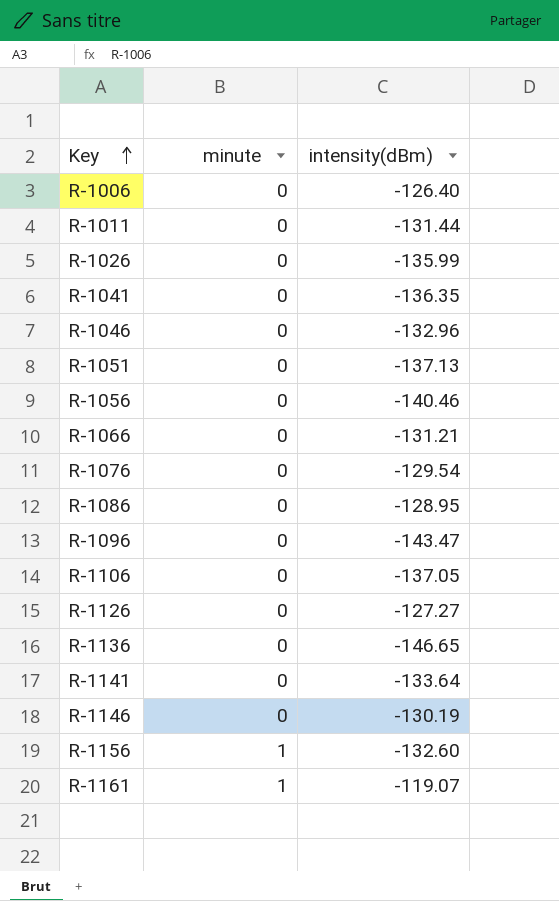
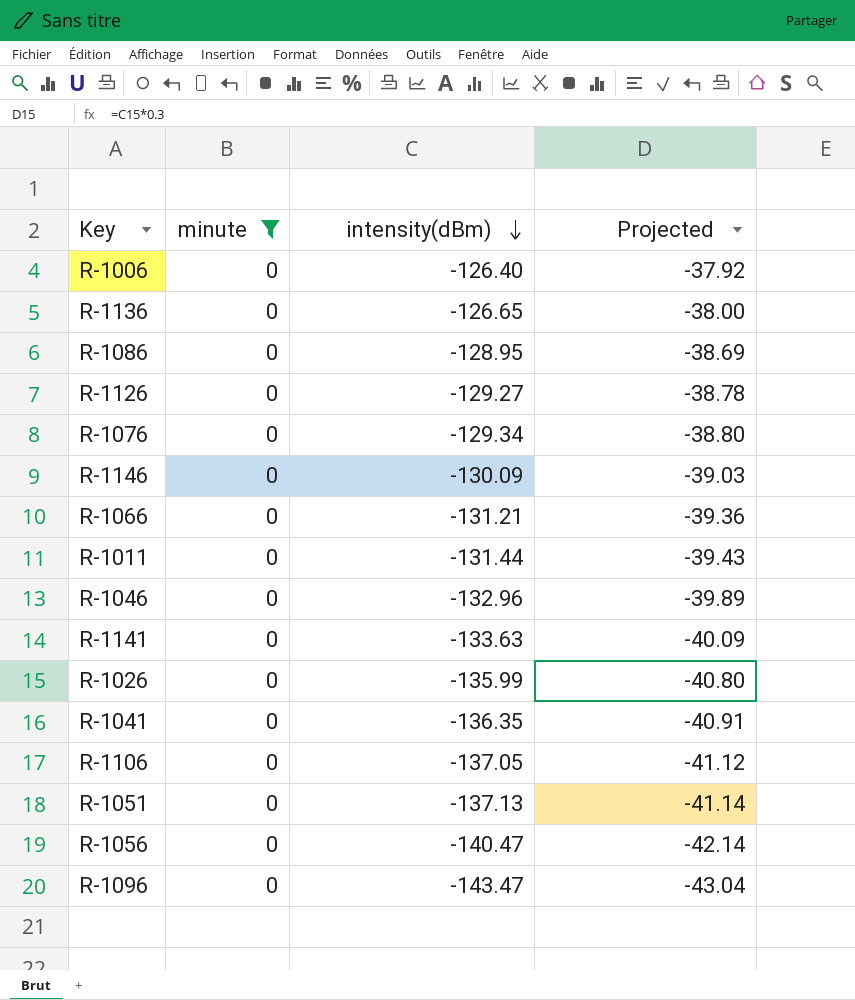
filter: none -> minute = 0
row order: Key ascending -> intensity(dBm) descending
column Projected | formula: none -> [intensity(dBm)] * 0.3
R-1136 | intensity(dBm): -146.65 -> -126.65
R-1126 | intensity(dBm): -127.27 -> -129.27
R-1076 | intensity(dBm): -129.54 -> -129.34
R-1146 | intensity(dBm): -130.19 -> -130.09
R-1141 | intensity(dBm): -133.64 -> -133.63
R-1056 | intensity(dBm): -140.46 -> -140.47

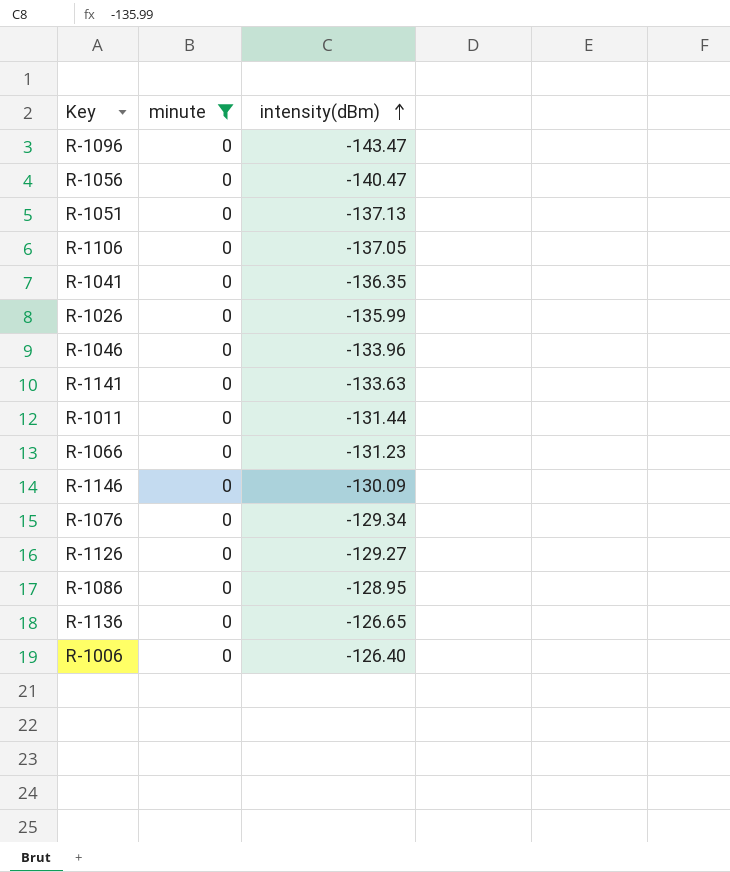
row order: intensity(dBm) descending -> intensity(dBm) ascending
column Projected | formula: [intensity(dBm)] * 0.3 -> none
R-1046 | intensity(dBm): -132.96 -> -133.96
R-1066 | intensity(dBm): -131.21 -> -131.23

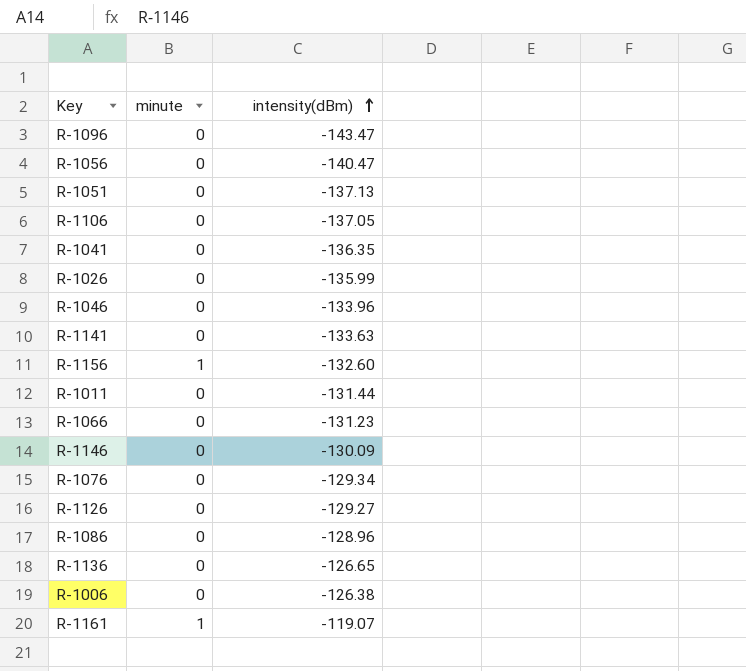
filter: minute = 0 -> none
R-1086 | intensity(dBm): -128.95 -> -128.96
R-1006 | intensity(dBm): -126.40 -> -126.38

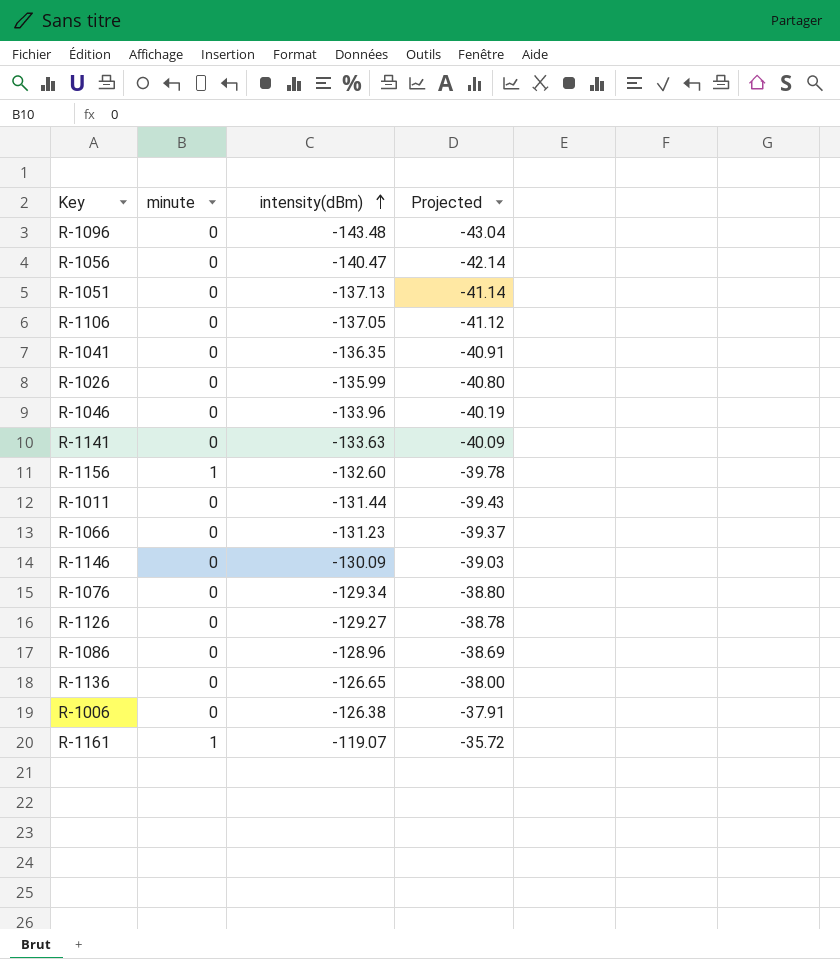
column Projected | formula: none -> [intensity(dBm)] * 0.3
R-1096 | intensity(dBm): -143.47 -> -143.48

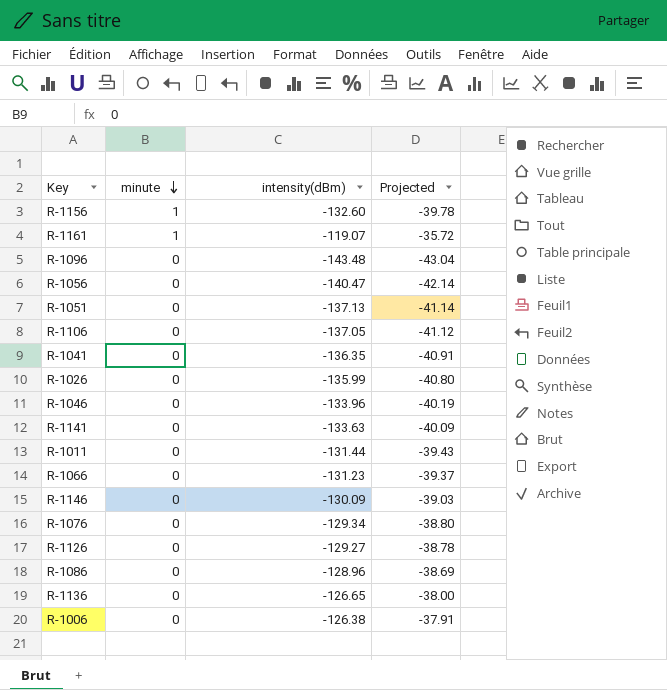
row order: intensity(dBm) ascending -> minute descending

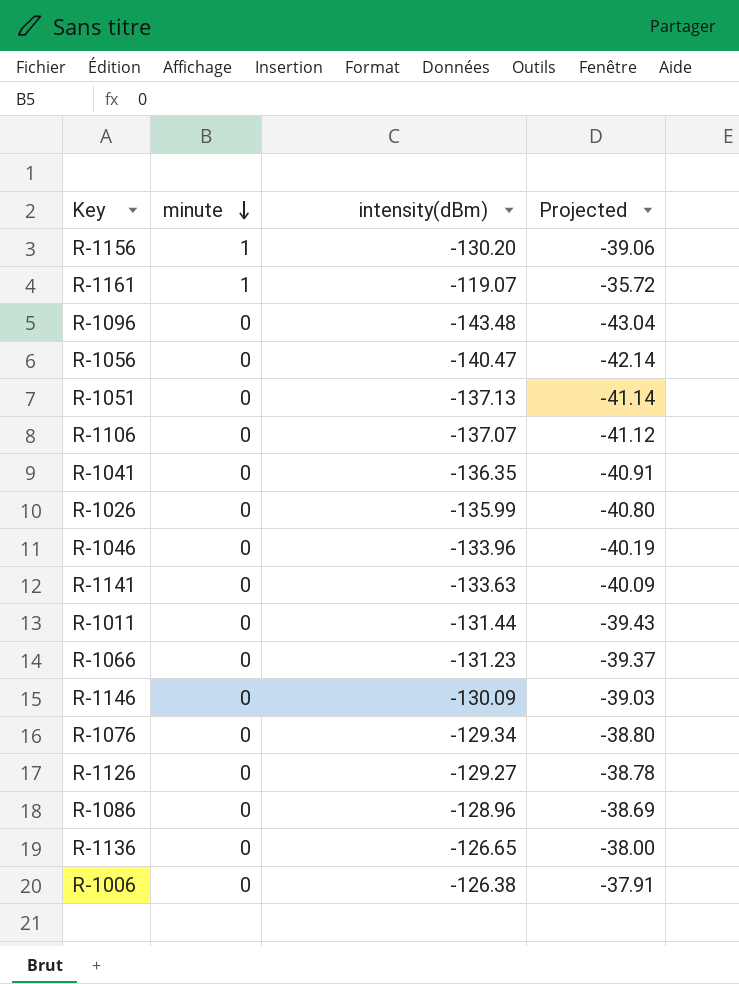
R-1156 | intensity(dBm): -132.60 -> -130.20
R-1156 | Projected: -39.78 -> -39.06
R-1106 | intensity(dBm): -137.05 -> -137.07

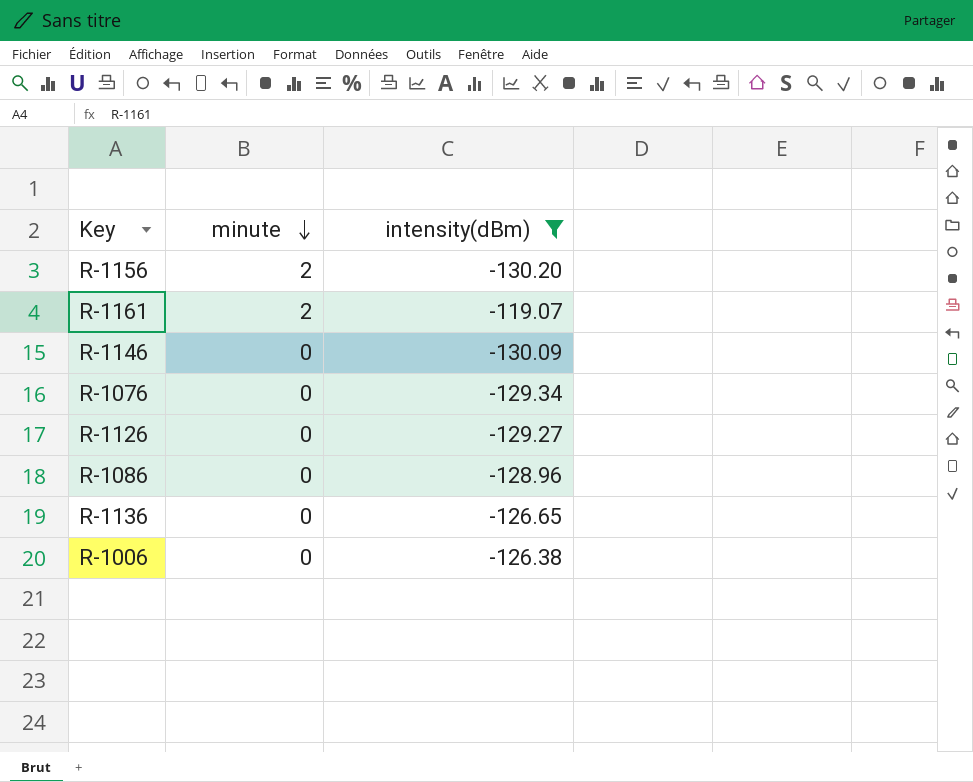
filter: none -> intensity(dBm) >= -130.20
column Projected | formula: [intensity(dBm)] * 0.3 -> none
R-1156 | minute: 1 -> 2
R-1161 | minute: 1 -> 2

